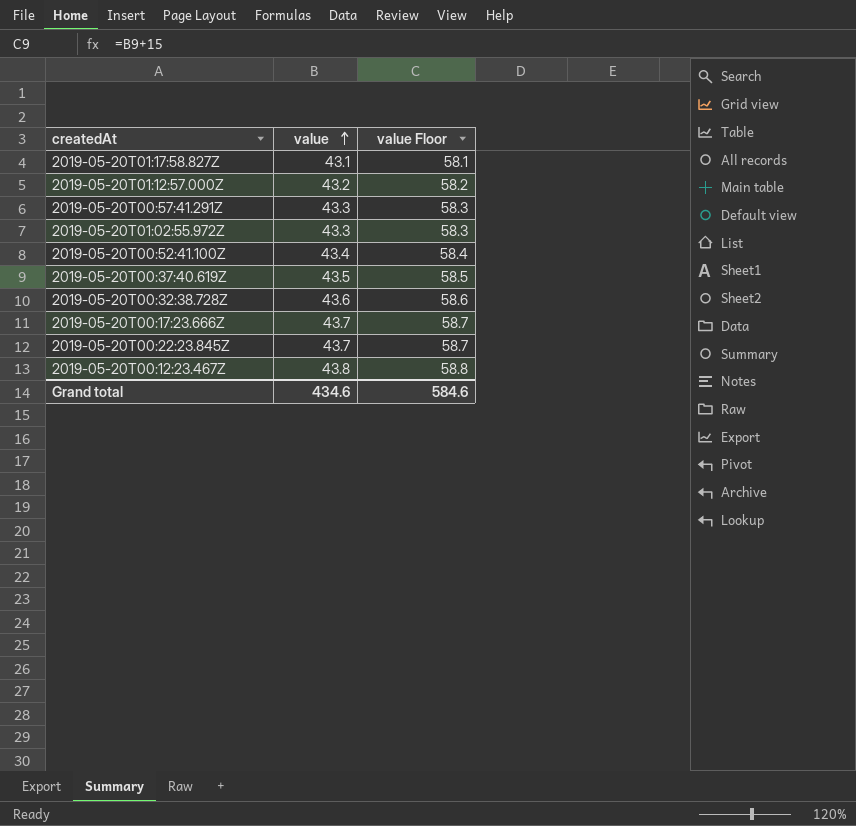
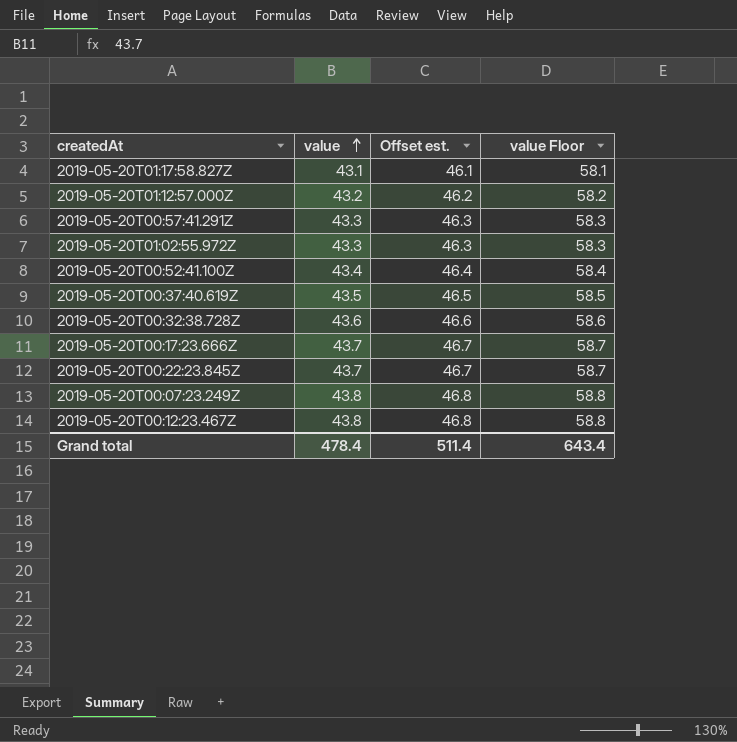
column Offset est. | formula: none -> [value] + 3
row 2019-05-20T00:07:23.249Z: none -> 43.8 | 46.8 | 58.8
Grand total | value: 434.6 -> 478.4
Grand total | value Floor: 584.6 -> 643.4

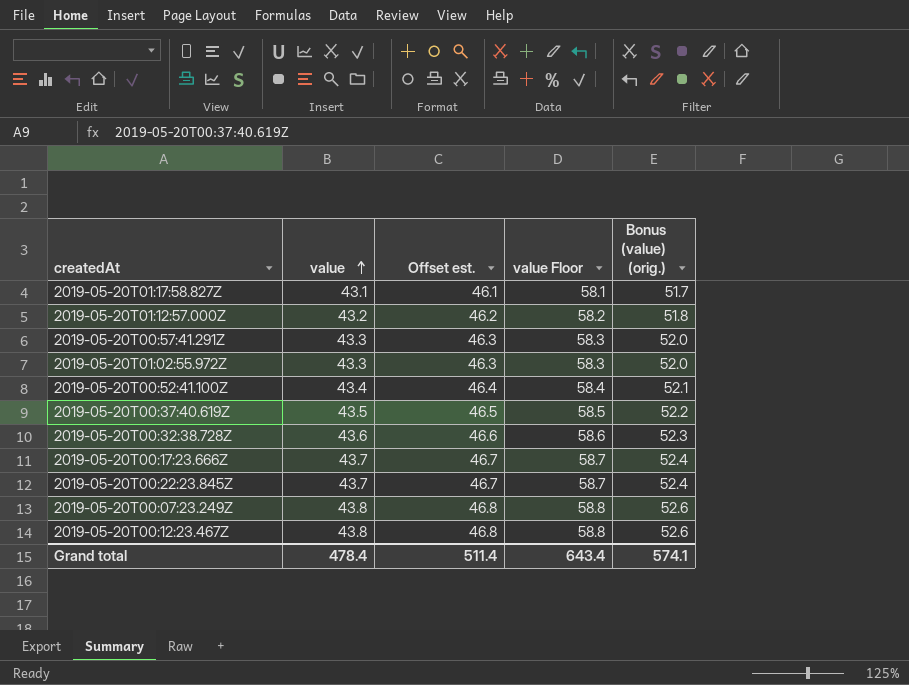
column Bonus (value) (orig.) | formula: none -> [value] * 1.2

